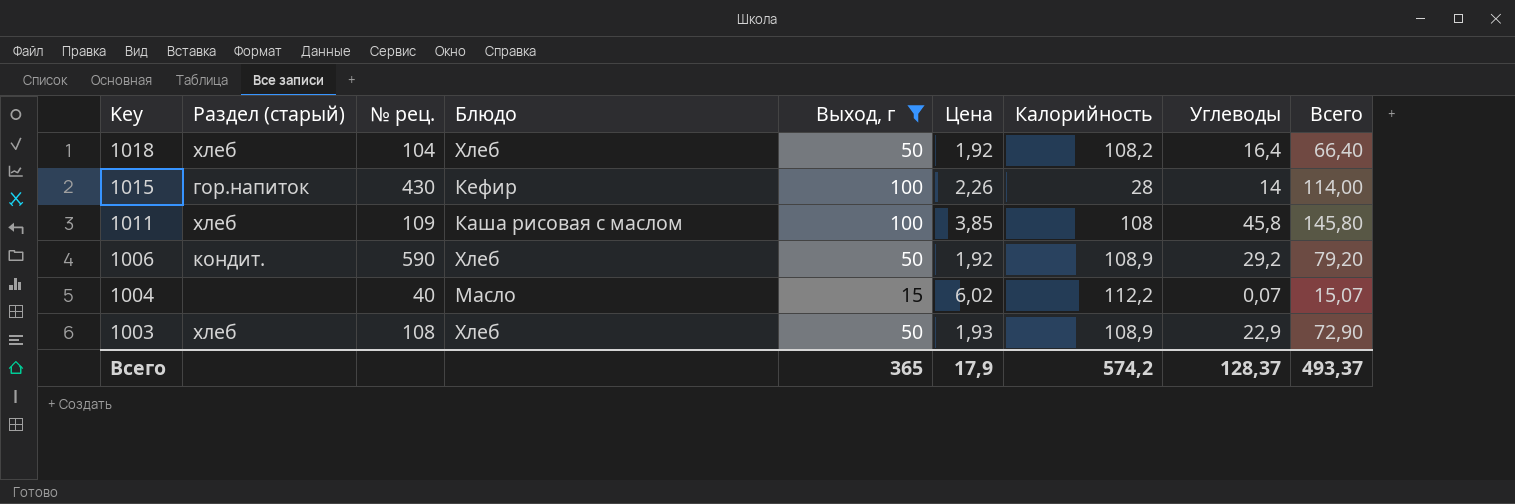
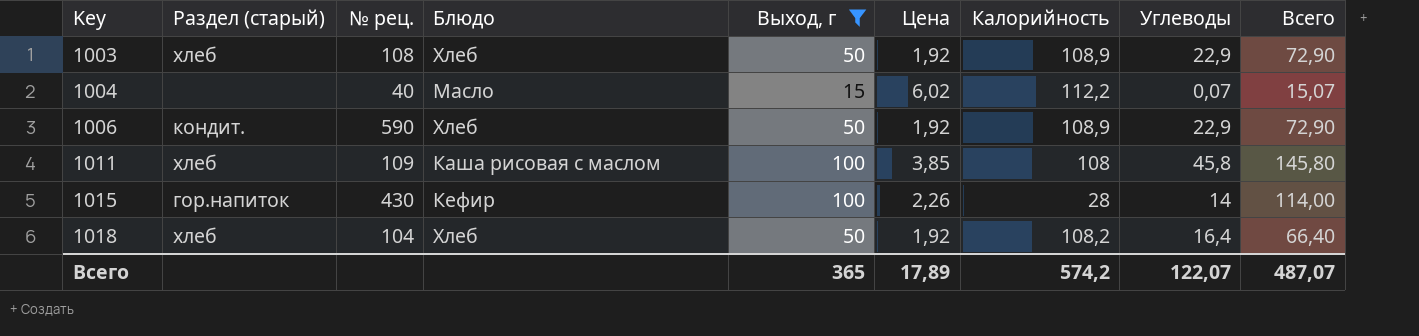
row order: Key descending -> Key ascending
1003 | Цена: 1,93 -> 1,92
1006 | Углеводы: 29,2 -> 22,9
1006 | Всего: 79,20 -> 72,90
Всего | Цена: 17,9 -> 17,89
Всего | Углеводы: 128,37 -> 122,07
Всего | Всего: 493,37 -> 487,07

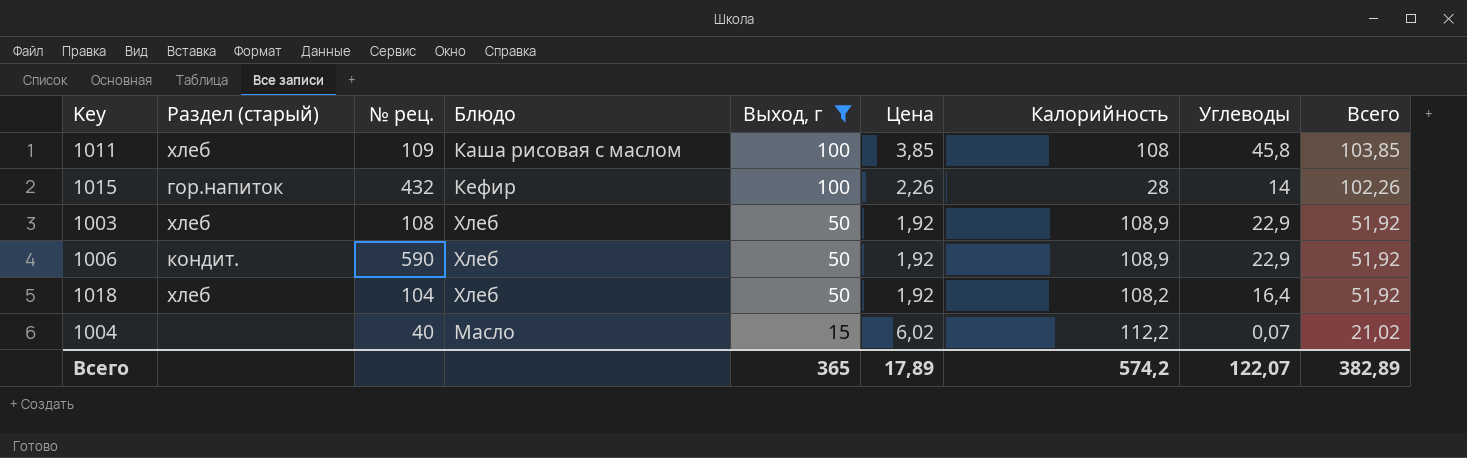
row order: Key ascending -> Выход, г descending
column Всего | formula: [Выход, г] + [Углеводы] -> [Выход, г] + [Цена]
1015 | № рец.: 430 -> 432
Всего | Всего: 487,07 -> 382,89

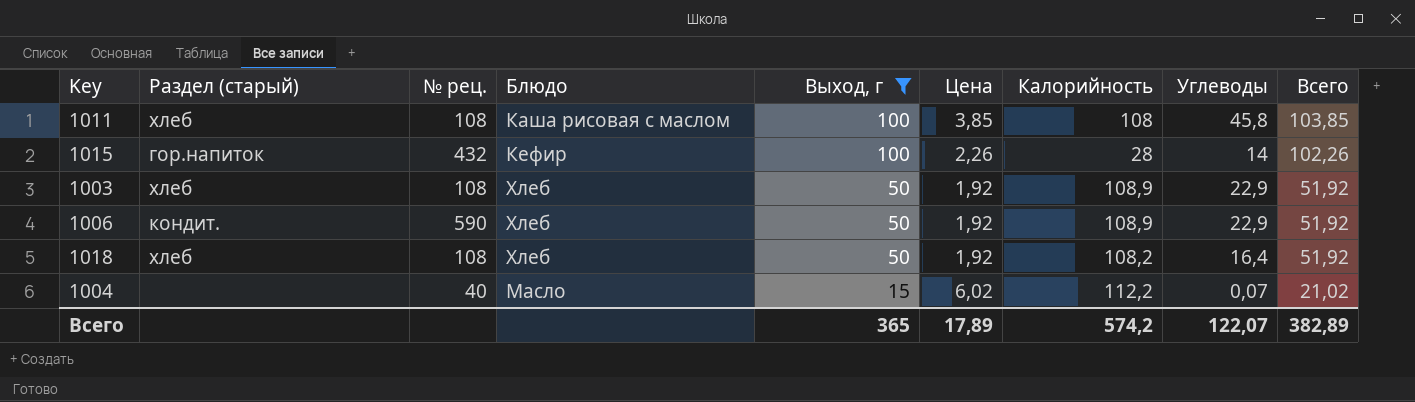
1011 | № рец.: 109 -> 108
1018 | № рец.: 104 -> 108

